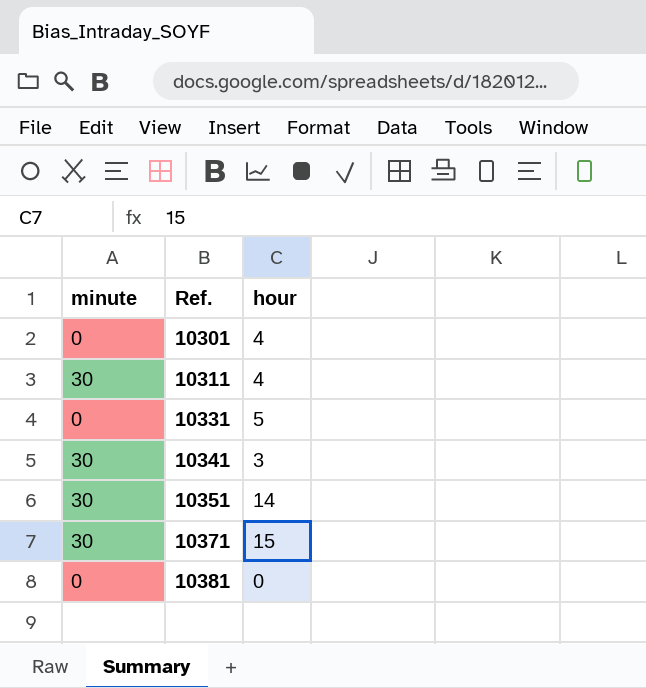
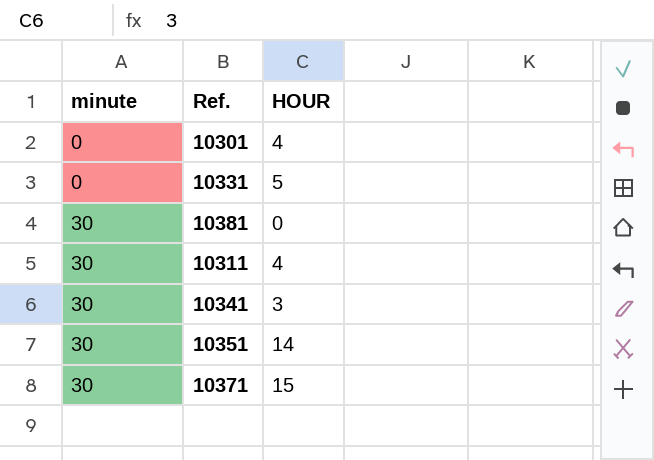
row order: Ref. ascending -> minute ascending
column name: hour -> HOUR
10381 | minute: 0 -> 30

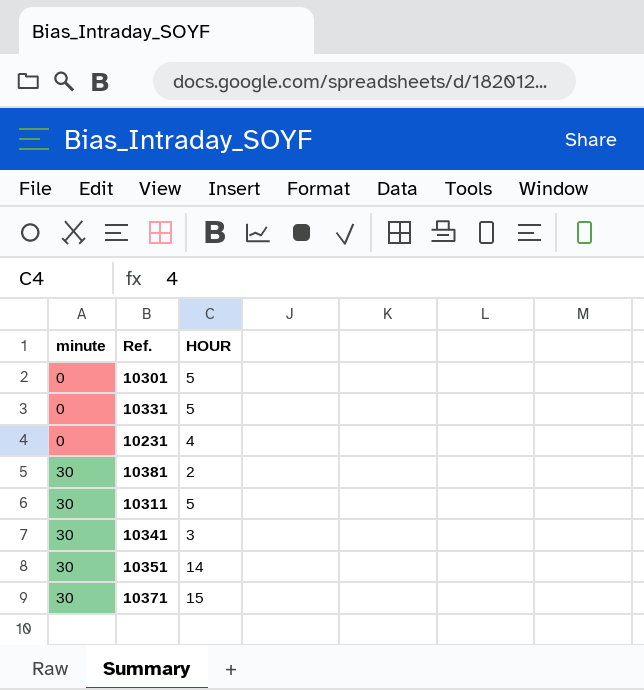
10301 | HOUR: 4 -> 5
row 10231: none -> 0 | 4
10381 | HOUR: 0 -> 2
10311 | HOUR: 4 -> 5

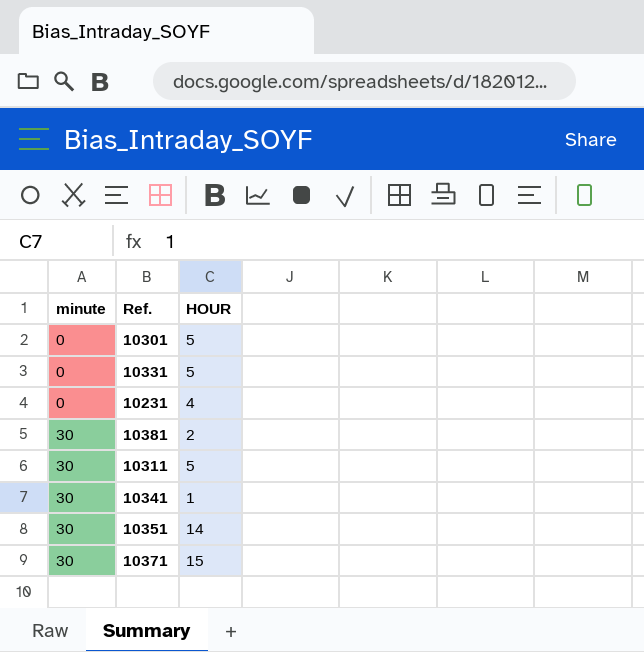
10341 | HOUR: 3 -> 1

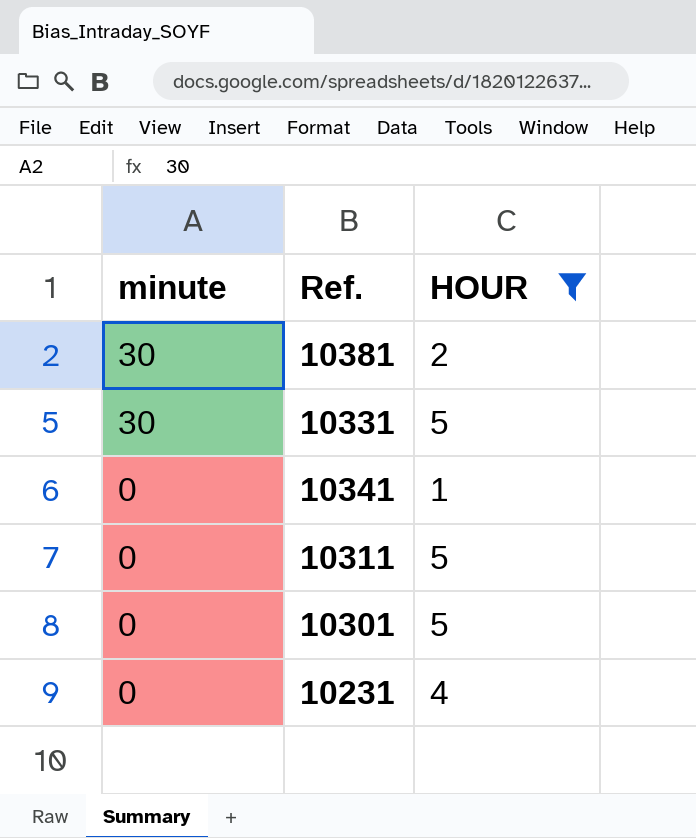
filter: none -> HOUR <= 5
row order: minute ascending -> minute descending
10331 | minute: 0 -> 30
10341 | minute: 30 -> 0
10311 | minute: 30 -> 0

